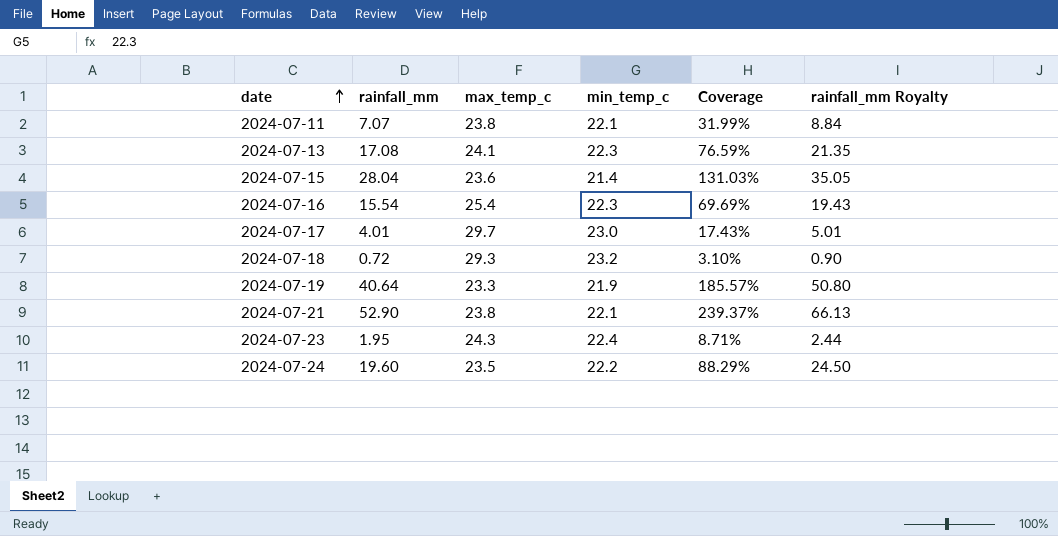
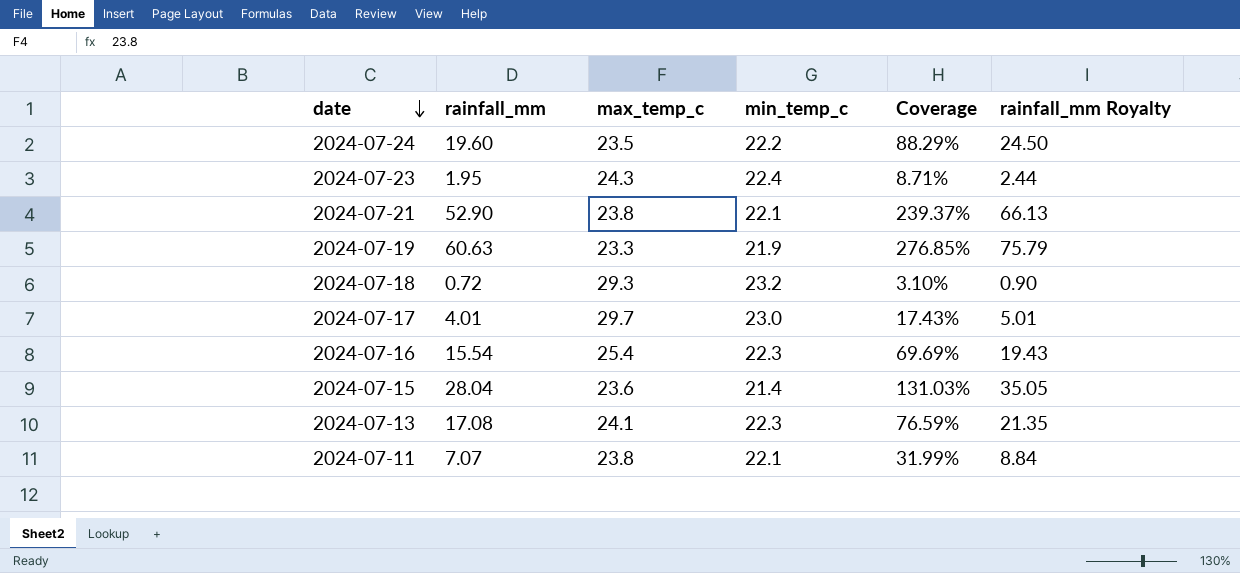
row order: date ascending -> date descending
2024-07-19 | rainfall_mm: 40.64 -> 60.63
2024-07-19 | Coverage: 185.57% -> 276.85%
2024-07-19 | rainfall_mm Royalty: 50.80 -> 75.79

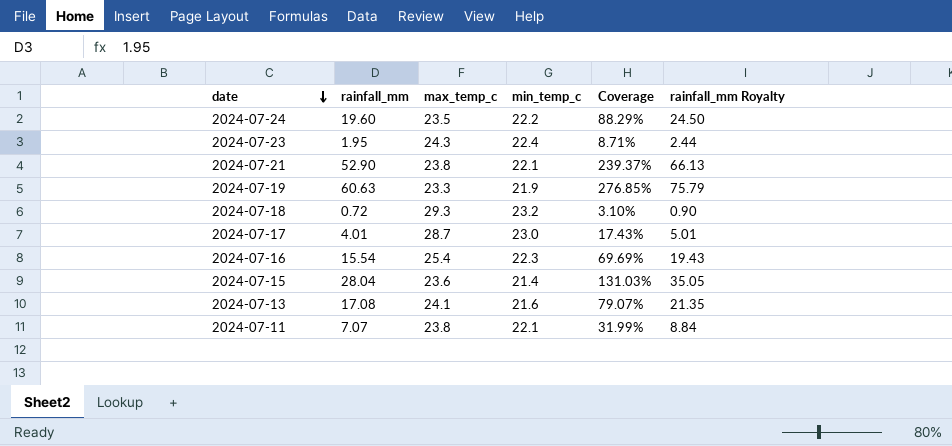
2024-07-17 | max_temp_c: 29.7 -> 28.7
2024-07-13 | min_temp_c: 22.3 -> 21.6
2024-07-13 | Coverage: 76.59% -> 79.07%

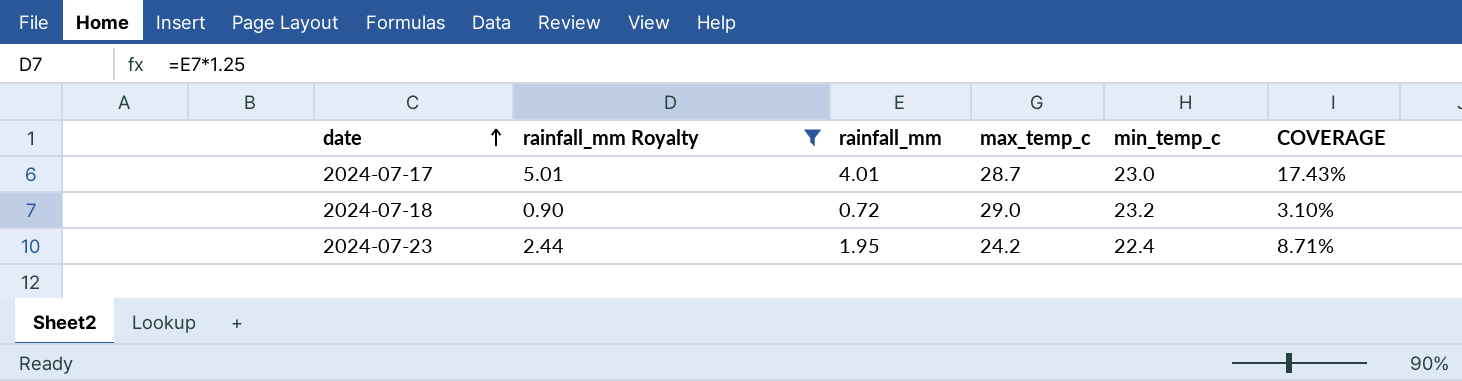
filter: none -> rainfall_mm Royalty <= 5.01
row order: date descending -> date ascending
column rainfall_mm Royalty | position: 6 -> 2
column name: Coverage -> COVERAGE
2024-07-18 | max_temp_c: 29.3 -> 29.0
2024-07-23 | max_temp_c: 24.3 -> 24.2

